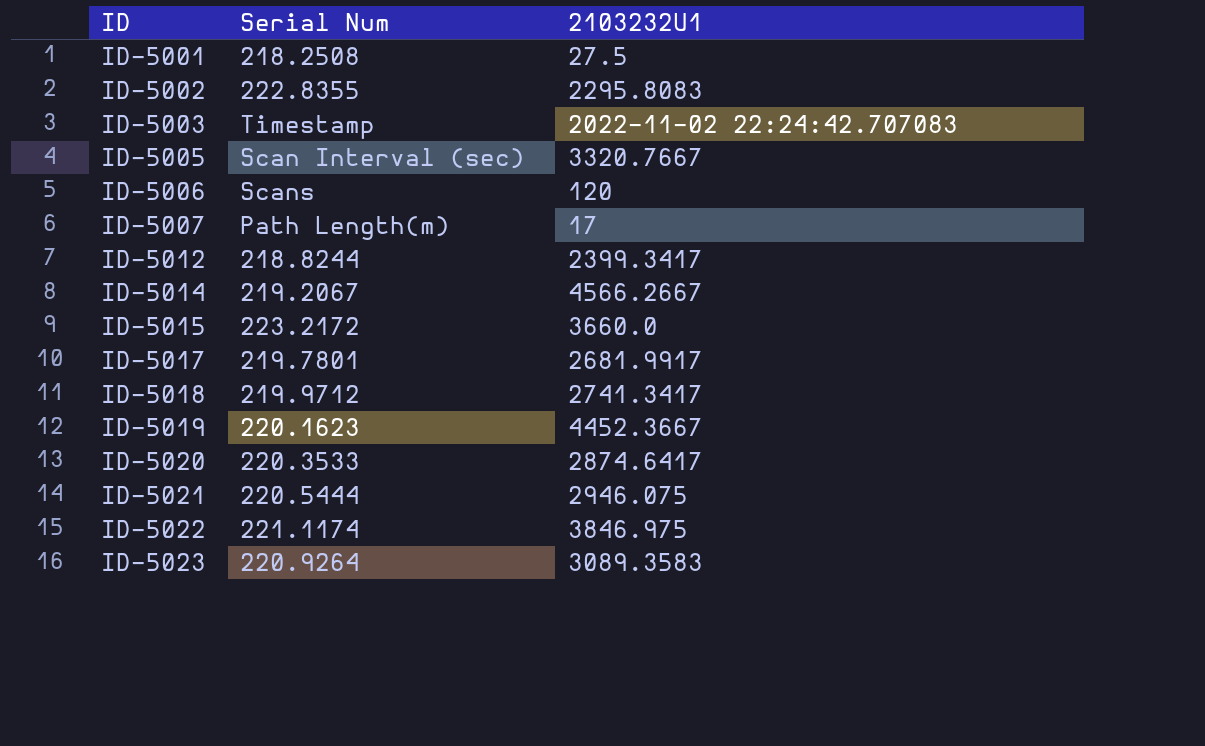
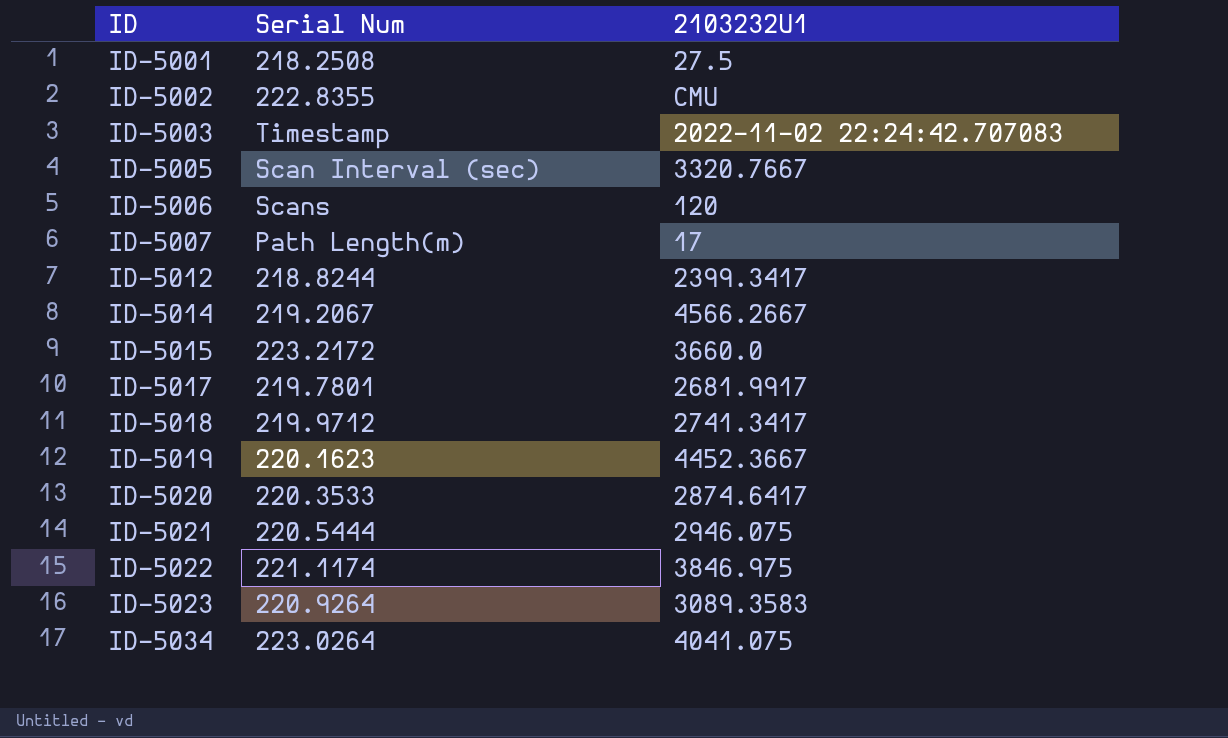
ID-5002 | 2103232U1: 2295.8083 -> CMU
row ID-5034: none -> 223.0264 | 4041.075

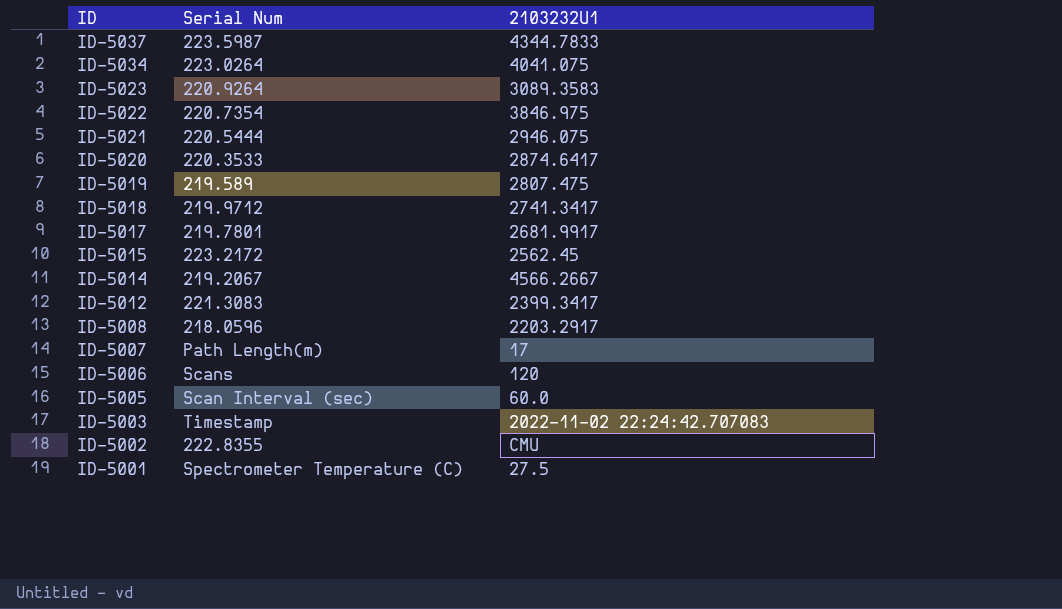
row order: ID ascending -> ID descending
row ID-5037: none -> 223.5987 | 4344.7833
ID-5022 | Serial Num: 221.1174 -> 220.7354
ID-5019 | Serial Num: 220.1623 -> 219.589
ID-5019 | 2103232U1: 4452.3667 -> 2807.475
ID-5015 | 2103232U1: 3660.0 -> 2562.45
ID-5012 | Serial Num: 218.8244 -> 221.3083
row ID-5008: none -> 218.0596 | 2203.2917
ID-5005 | 2103232U1: 3320.7667 -> 60.0
ID-5001 | Serial Num: 218.2508 -> Spectrometer Temperature (C)

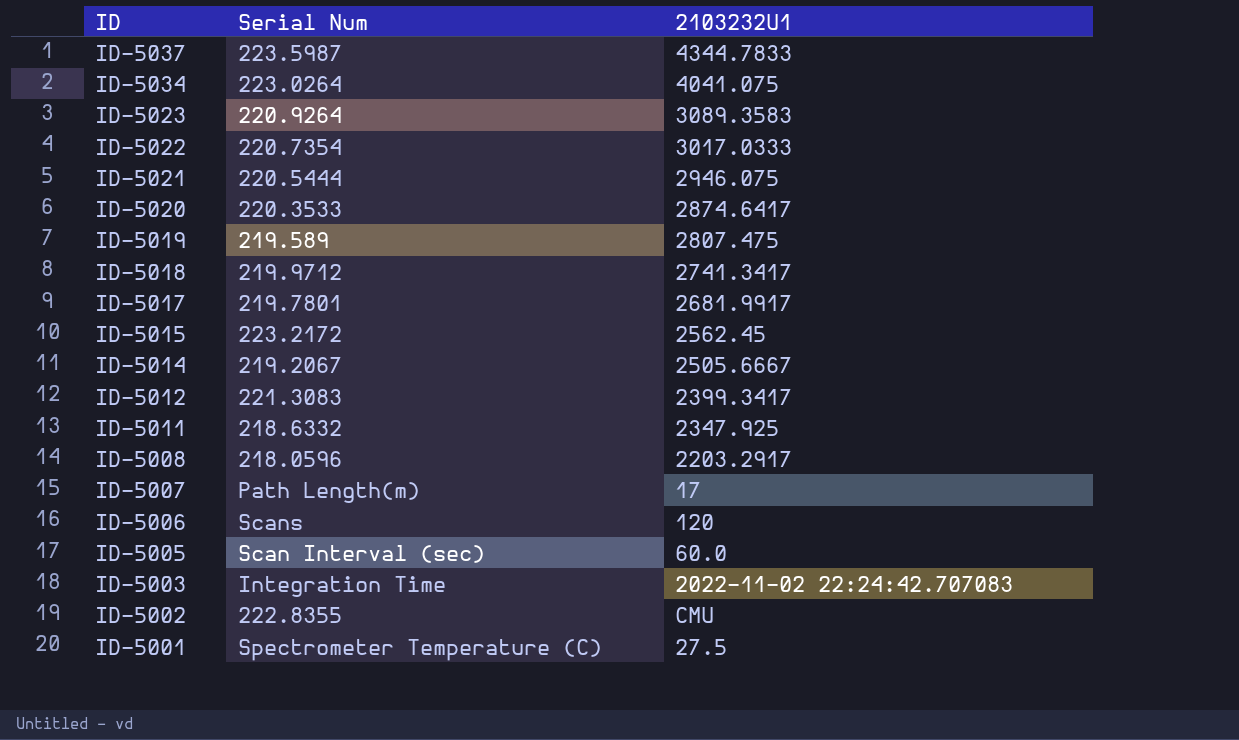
ID-5022 | 2103232U1: 3846.975 -> 3017.0333
ID-5014 | 2103232U1: 4566.2667 -> 2505.6667
row ID-5011: none -> 218.6332 | 2347.925
ID-5003 | Serial Num: Timestamp -> Integration Time

